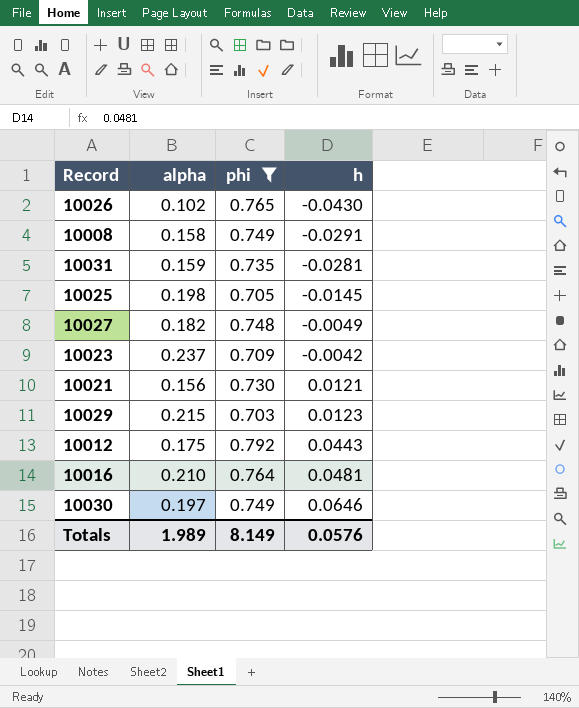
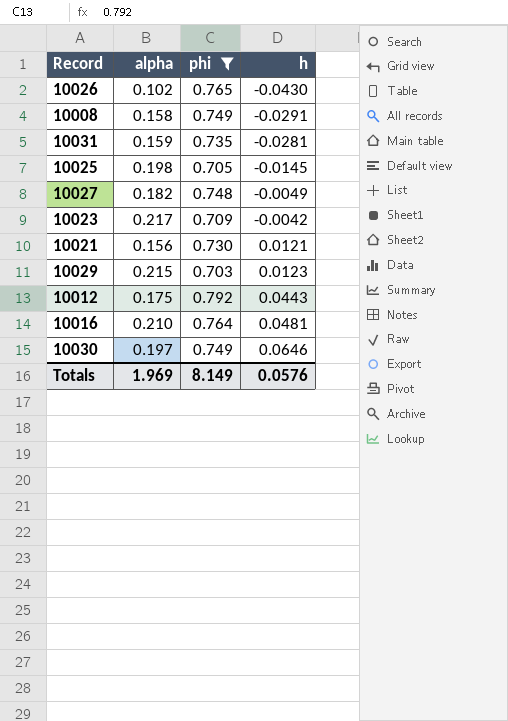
10023 | alpha: 0.237 -> 0.217
Totals | alpha: 1.989 -> 1.969

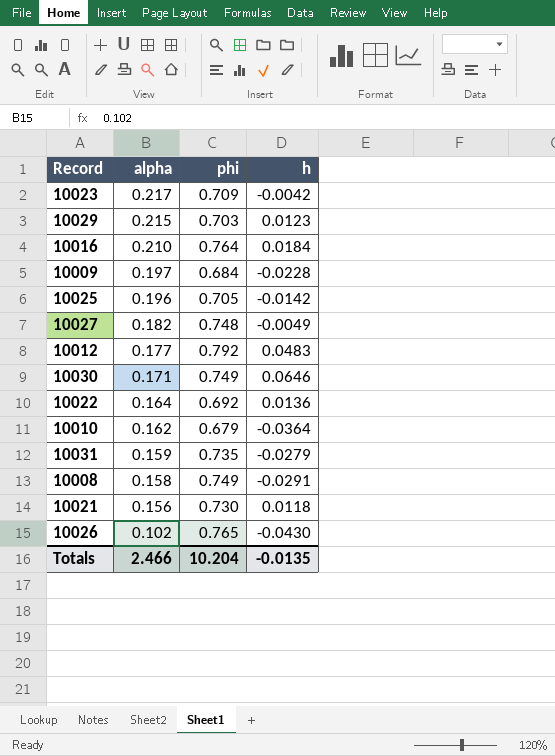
filter: phi >= 0.703 -> none
row order: h ascending -> alpha descending
10016 | h: 0.0481 -> 0.0184
10025 | alpha: 0.198 -> 0.196
10025 | h: -0.0145 -> -0.0142
10012 | alpha: 0.175 -> 0.177
10012 | h: 0.0443 -> 0.0483
10030 | alpha: 0.197 -> 0.171
10031 | h: -0.0281 -> -0.0279
10021 | h: 0.0121 -> 0.0118
Totals | alpha: 1.969 -> 2.466
Totals | phi: 8.149 -> 10.204
Totals | h: 0.0576 -> -0.0135

